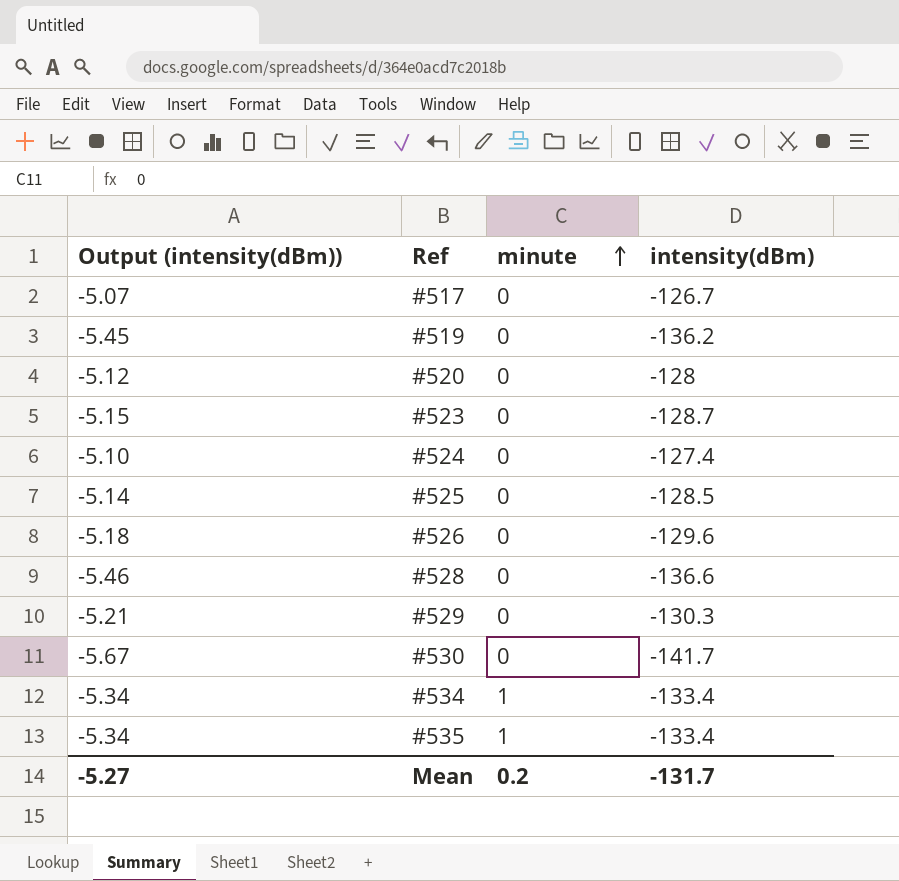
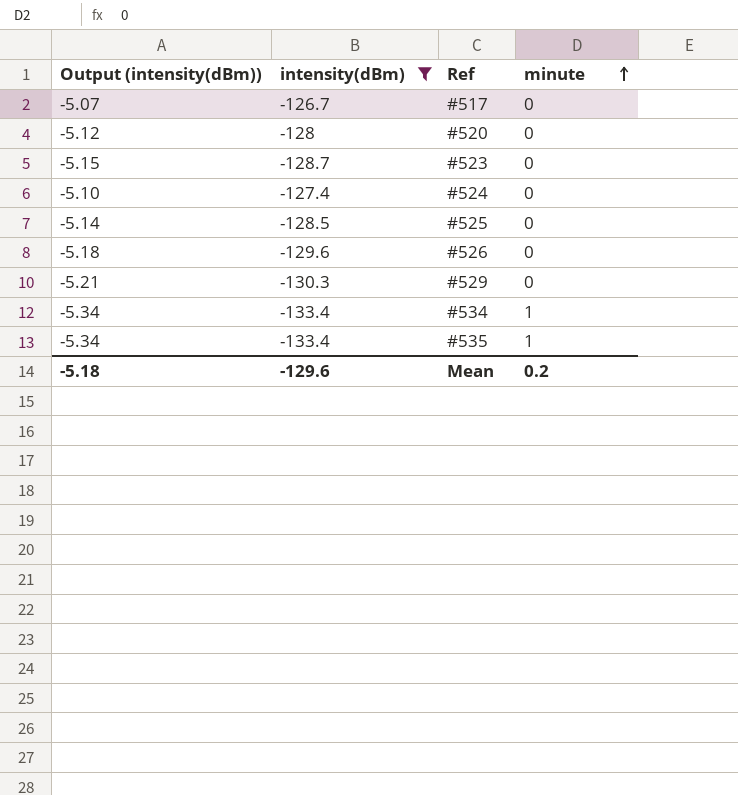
filter: none -> intensity(dBm) >= -133.4
column intensity(dBm) | position: 4 -> 2
Mean | Output (intensity(dBm)): -5.27 -> -5.18
Mean | intensity(dBm): -131.7 -> -129.6

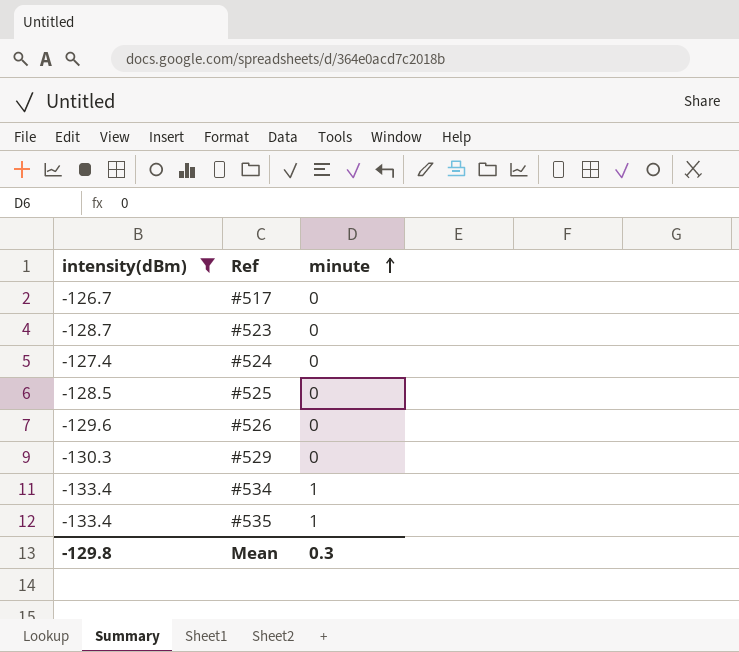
column Output (intensity(dBm)) | formula: [intensity(dBm)] * 0.04 -> none
row #520: -5.12 | -128 | 0 -> none
Mean | intensity(dBm): -129.6 -> -129.8
Mean | minute: 0.2 -> 0.3

